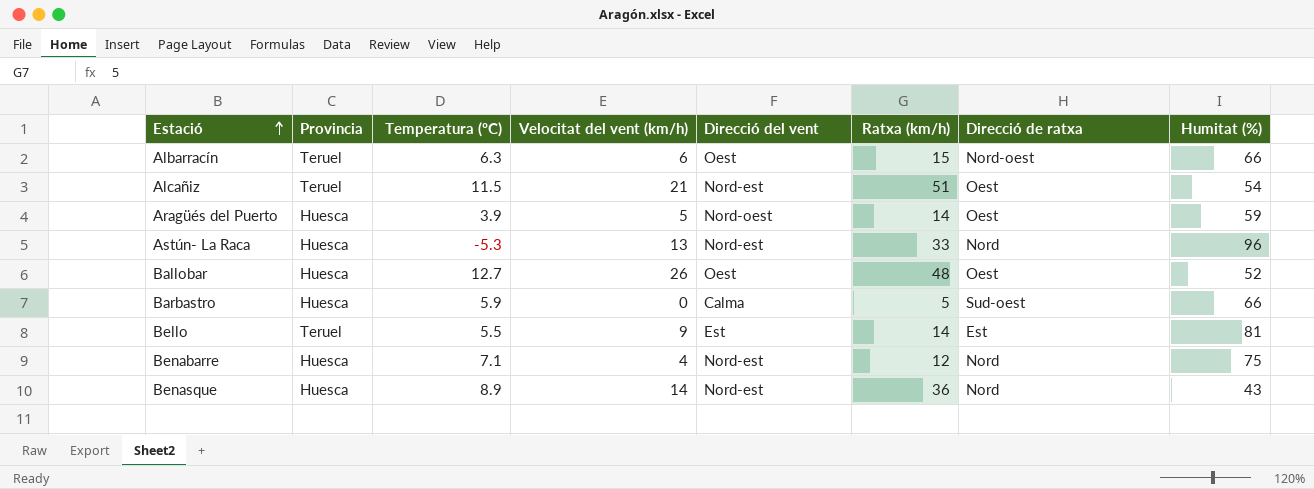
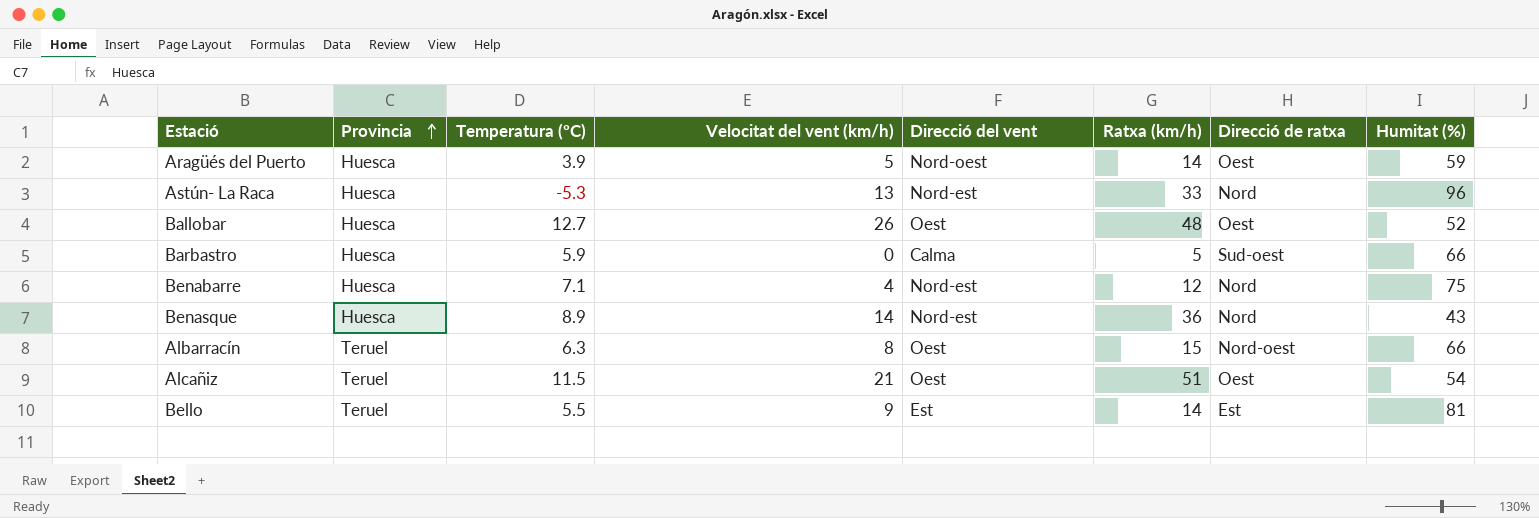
row order: Estació ascending -> Provincia ascending
Albarracín | Velocitat del vent (km/h): 6 -> 8
Alcañiz | Direcció del vent: Nord-est -> Oest

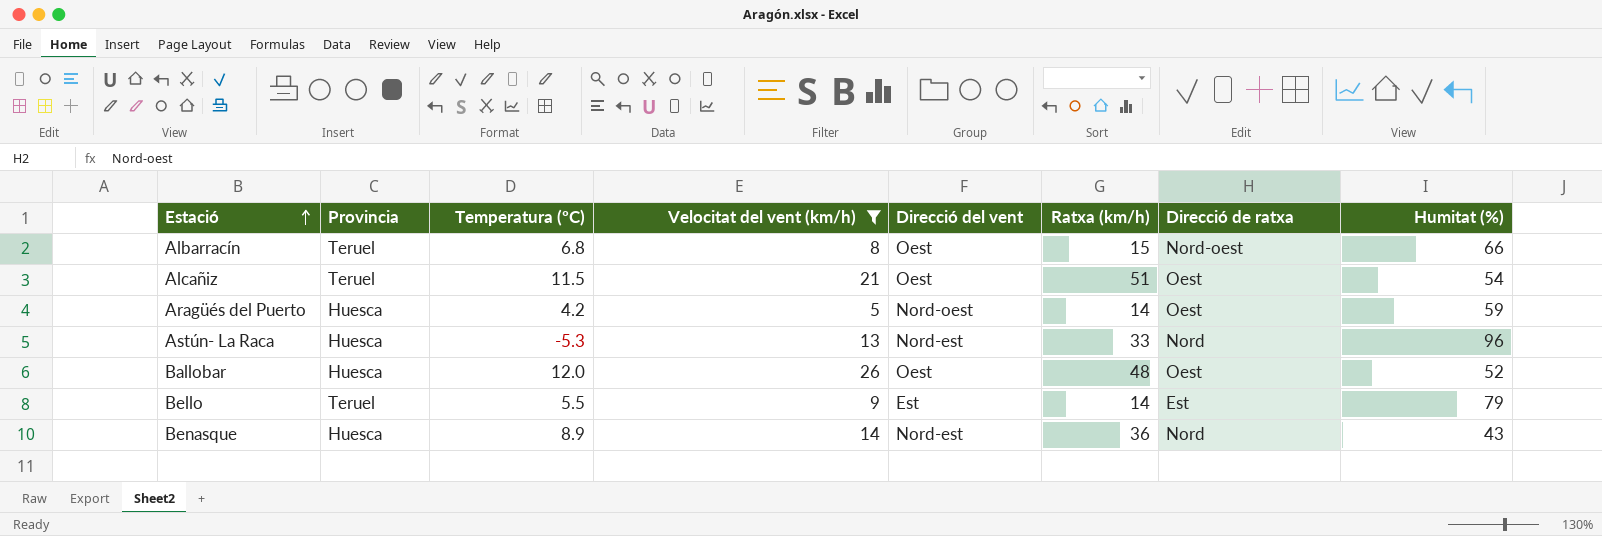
filter: none -> Velocitat del vent (km/h) >= 5
row order: Provincia ascending -> Estació ascending
Albarracín | Temperatura (ºC): 6.3 -> 6.8
Aragüés del Puerto | Temperatura (ºC): 3.9 -> 4.2
Ballobar | Temperatura (ºC): 12.7 -> 12.0
Bello | Humitat (%): 81 -> 79

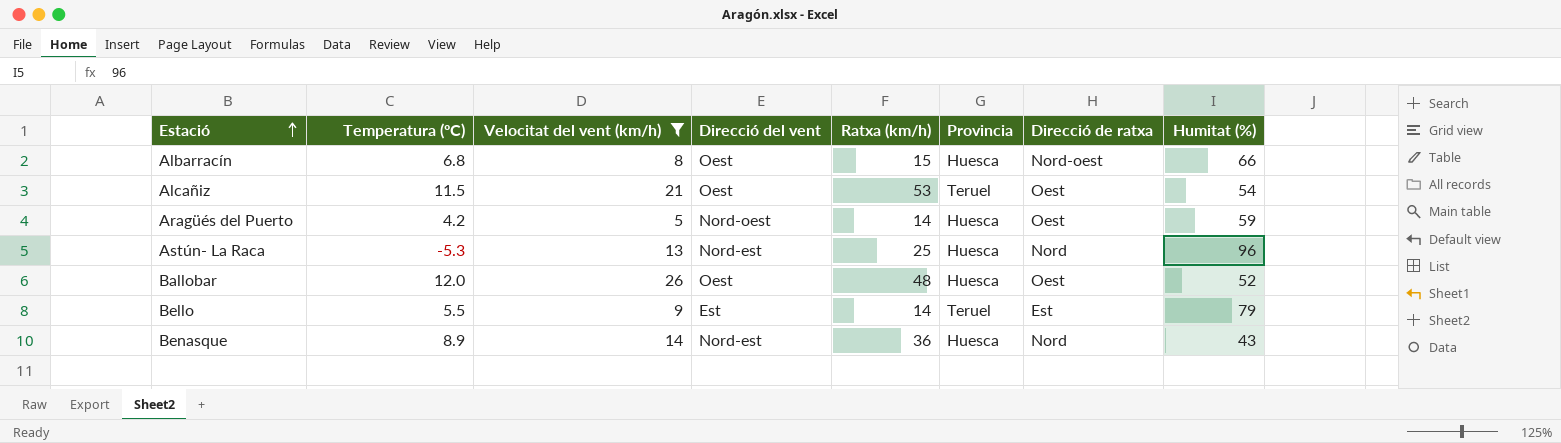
column Provincia | position: 2 -> 6
Albarracín | Provincia: Teruel -> Huesca
Alcañiz | Ratxa (km/h): 51 -> 53
Astún- La Raca | Ratxa (km/h): 33 -> 25

